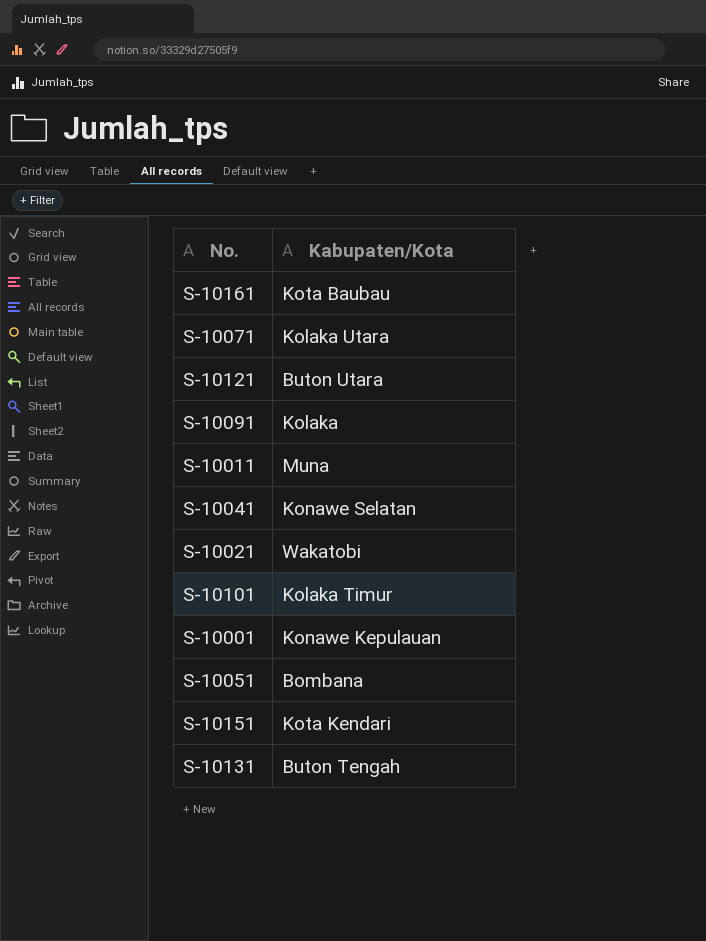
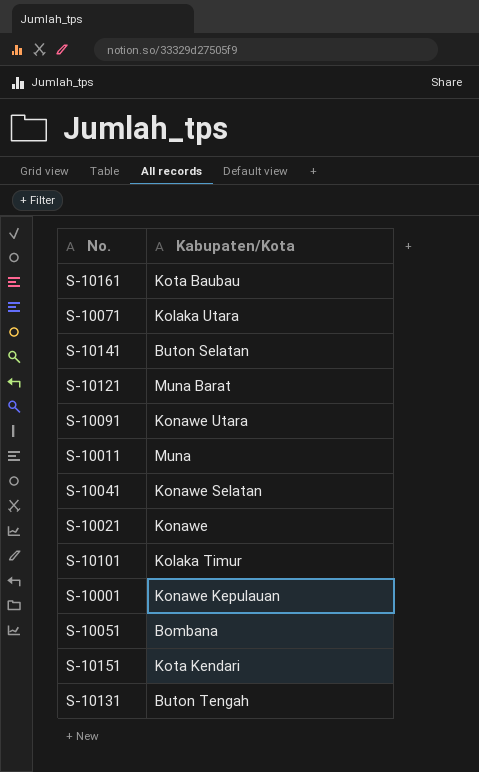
row S-10141: none -> Buton Selatan
S-10121 | Kabupaten/Kota: Buton Utara -> Muna Barat
S-10091 | Kabupaten/Kota: Kolaka -> Konawe Utara
S-10021 | Kabupaten/Kota: Wakatobi -> Konawe

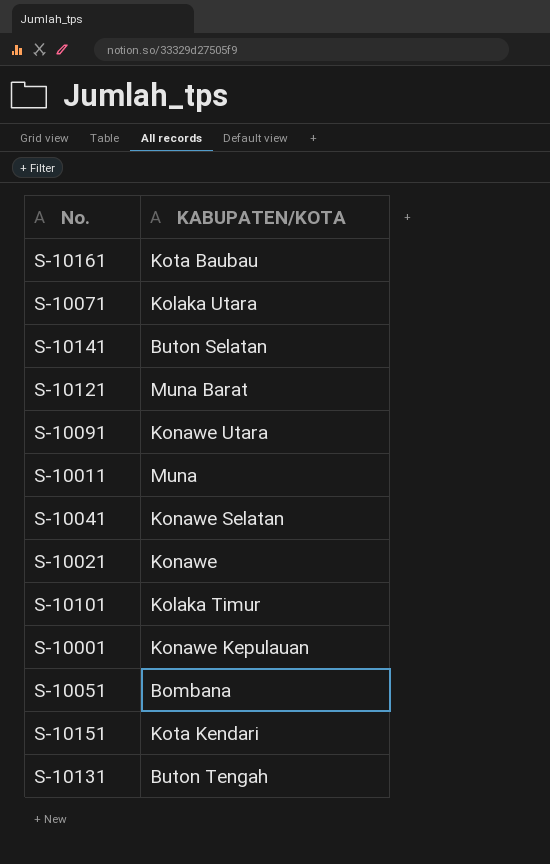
column name: Kabupaten/Kota -> KABUPATEN/KOTA

